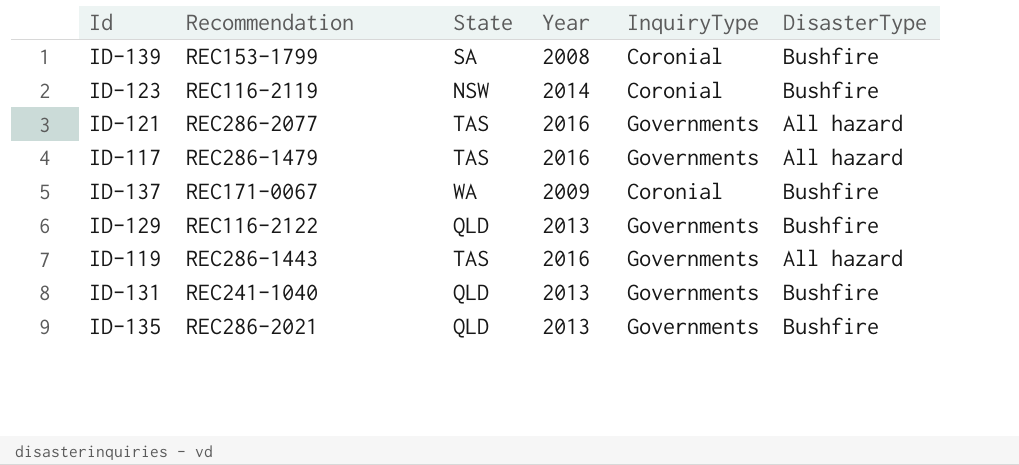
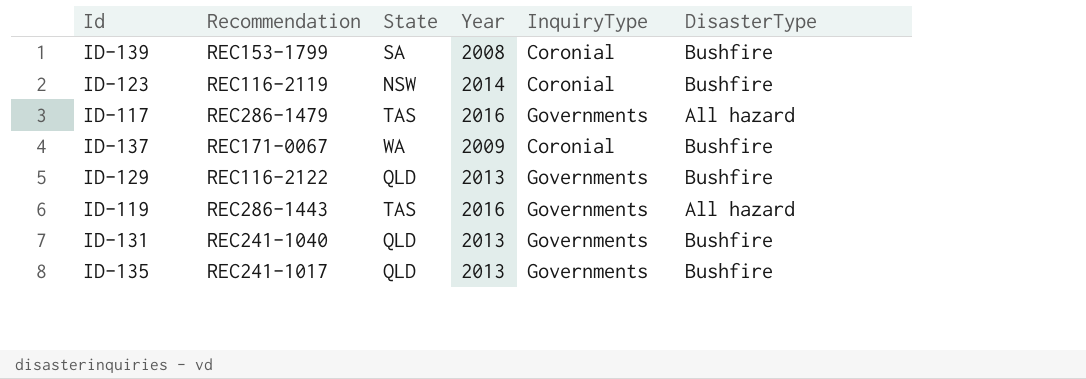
row ID-121: REC286-2077 | TAS | 2016 | Governments | All hazard -> none
ID-135 | Recommendation: REC286-2021 -> REC241-1017

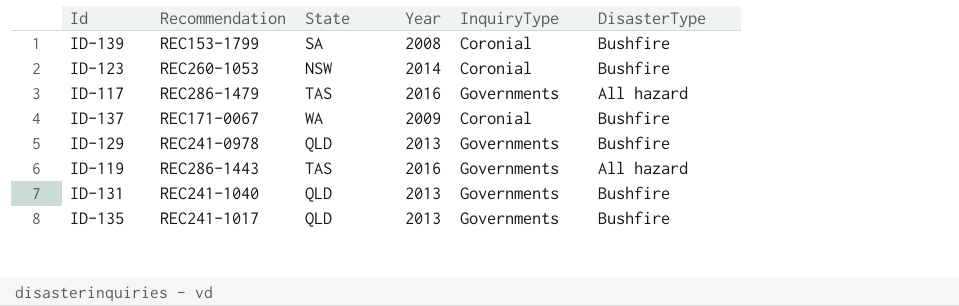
ID-123 | Recommendation: REC116-2119 -> REC260-1053
ID-129 | Recommendation: REC116-2122 -> REC241-0978

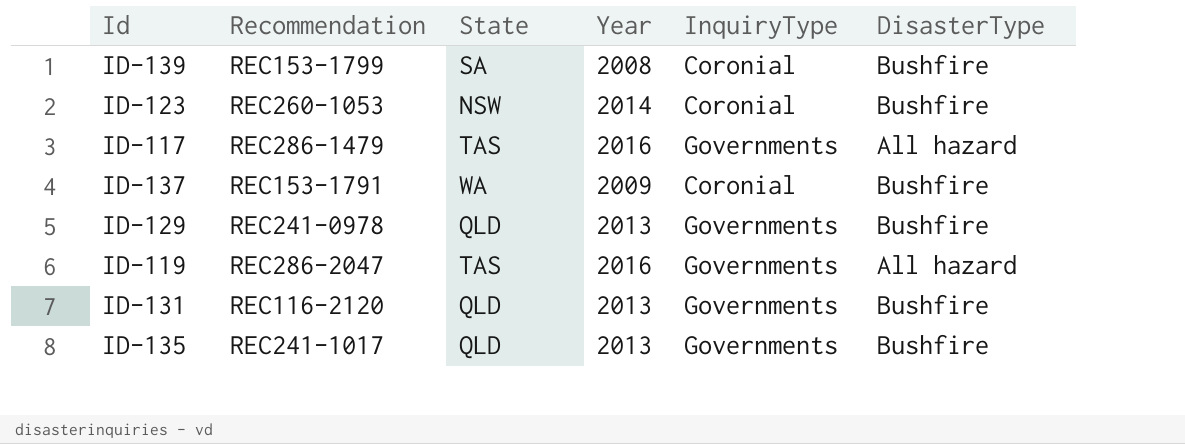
ID-137 | Recommendation: REC171-0067 -> REC153-1791
ID-119 | Recommendation: REC286-1443 -> REC286-2047
ID-131 | Recommendation: REC241-1040 -> REC116-2120

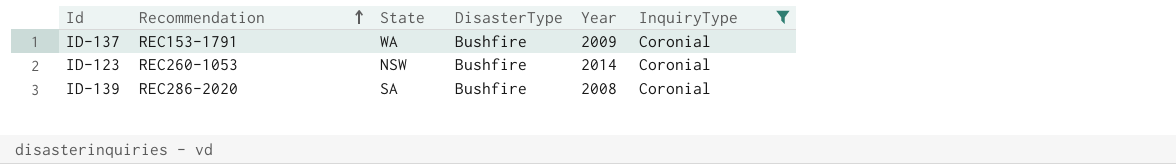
filter: none -> InquiryType = Coronial
row order: none -> Recommendation ascending
column DisasterType | position: 6 -> 4
ID-139 | Recommendation: REC153-1799 -> REC286-2020

